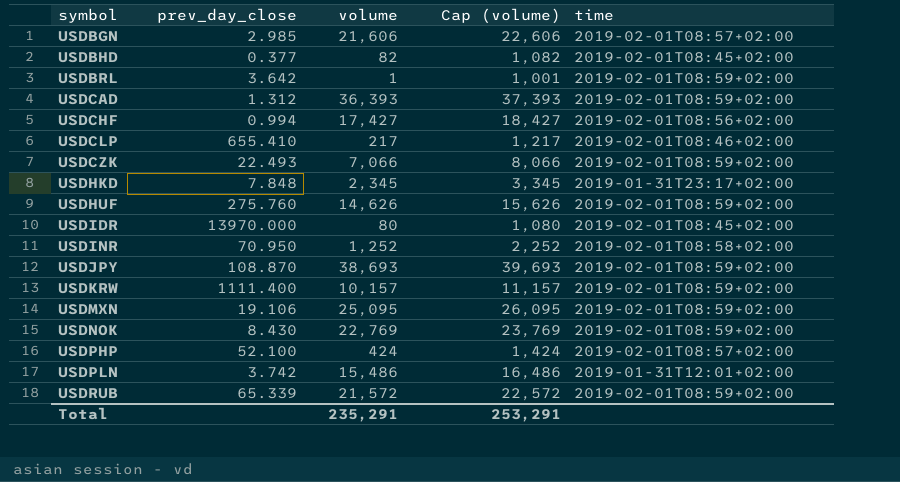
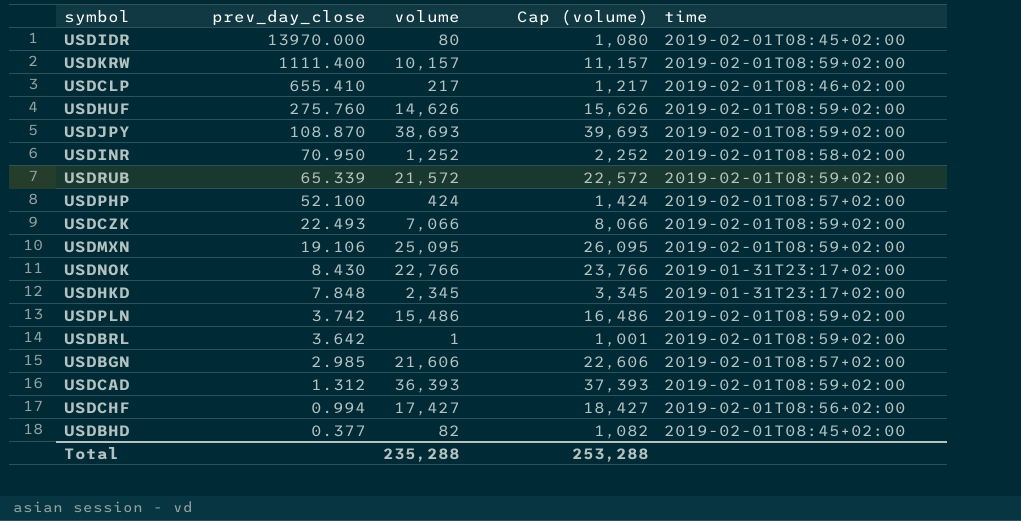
row order: symbol ascending -> prev_day_close descending
USDNOK | volume: 22,769 -> 22,766
USDNOK | Cap (volume): 23,769 -> 23,766
USDNOK | time: 2019-02-01T08:59+02:00 -> 2019-01-31T23:17+02:00
USDPLN | time: 2019-01-31T12:01+02:00 -> 2019-02-01T08:59+02:00
Total | volume: 235,291 -> 235,288
Total | Cap (volume): 253,291 -> 253,288

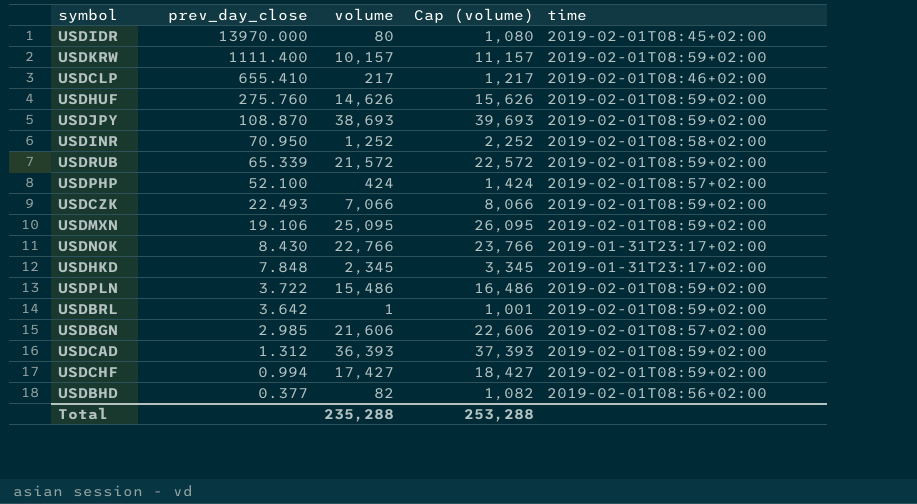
USDPLN | prev_day_close: 3.742 -> 3.722
USDCHF | time: 2019-02-01T08:56+02:00 -> 2019-02-01T08:59+02:00
USDBHD | time: 2019-02-01T08:45+02:00 -> 2019-02-01T08:56+02:00

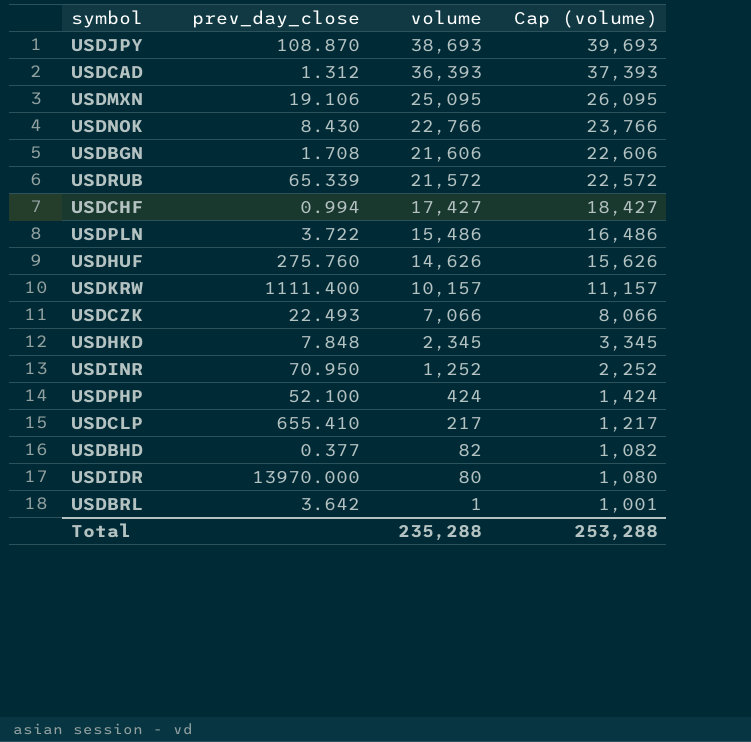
row order: prev_day_close descending -> volume descending
column time | position: 5 -> none
USDBGN | prev_day_close: 2.985 -> 1.708

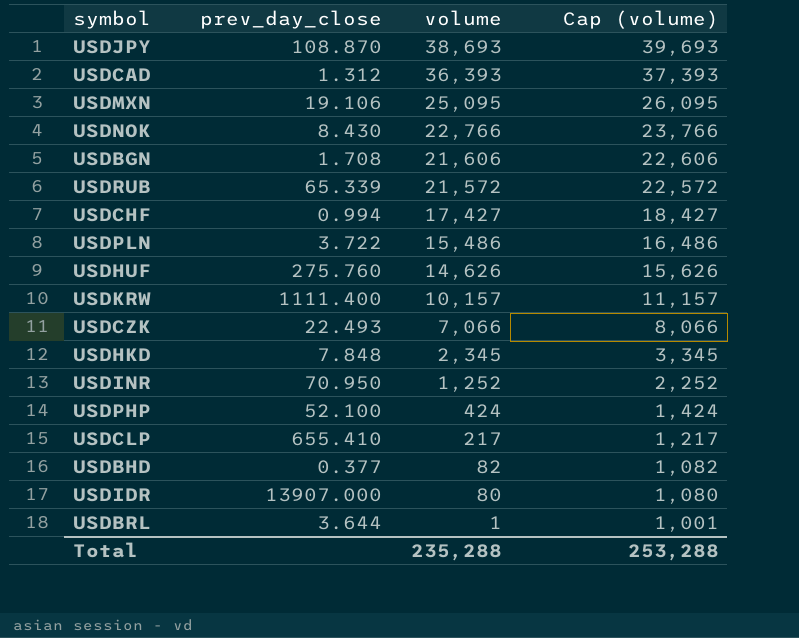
USDIDR | prev_day_close: 13970.000 -> 13907.000
USDBRL | prev_day_close: 3.642 -> 3.644

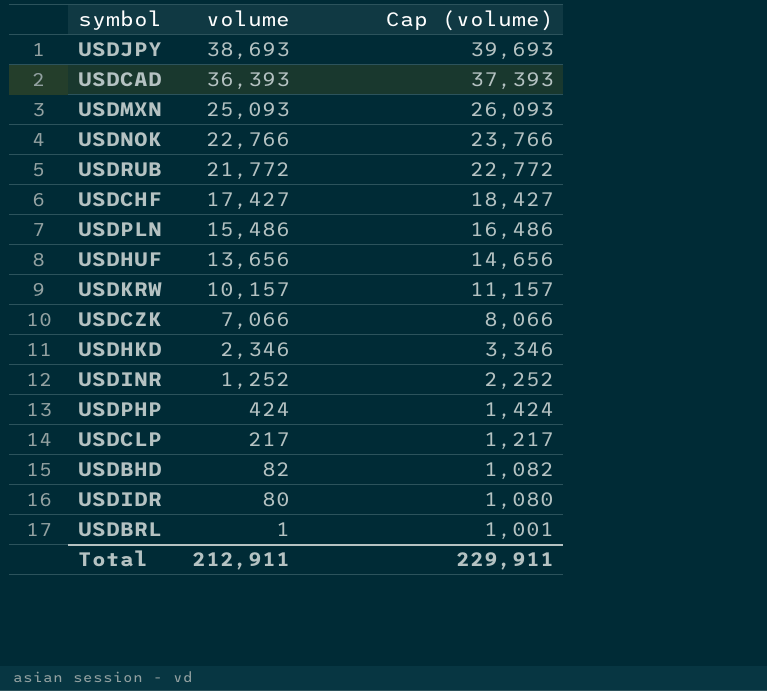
column prev_day_close | position: 2 -> none
row USDBGN: 1.708 | 21,606 | 22,606 -> none
USDMXN | volume: 25,095 -> 25,093
USDMXN | Cap (volume): 26,095 -> 26,093
USDRUB | volume: 21,572 -> 21,772
USDRUB | Cap (volume): 22,572 -> 22,772
USDHUF | volume: 14,626 -> 13,656
USDHUF | Cap (volume): 15,626 -> 14,656
USDHKD | volume: 2,345 -> 2,346
USDHKD | Cap (volume): 3,345 -> 3,346
Total | volume: 235,288 -> 212,911
Total | Cap (volume): 253,288 -> 229,911

